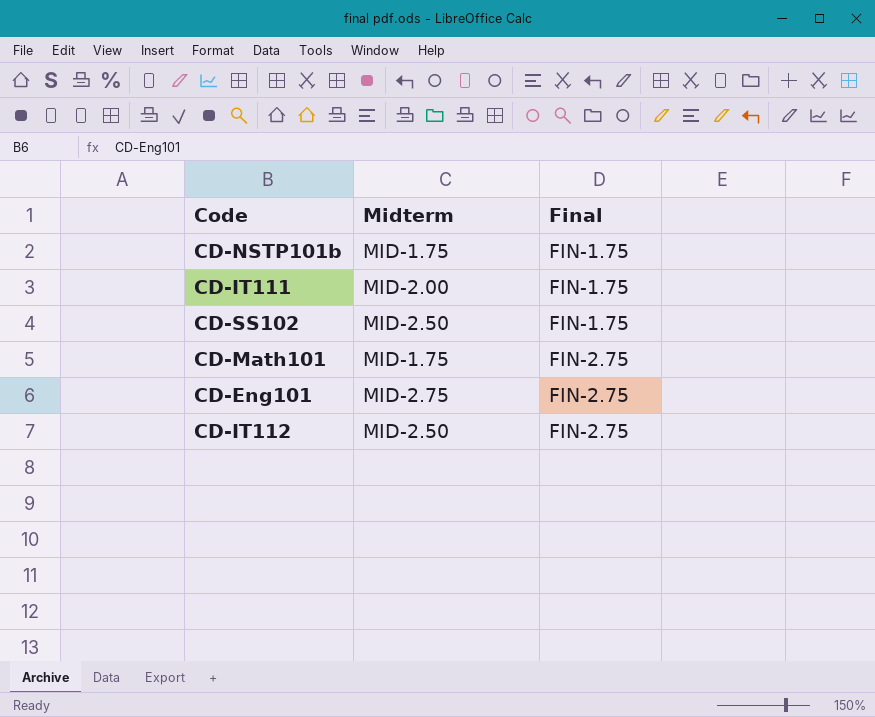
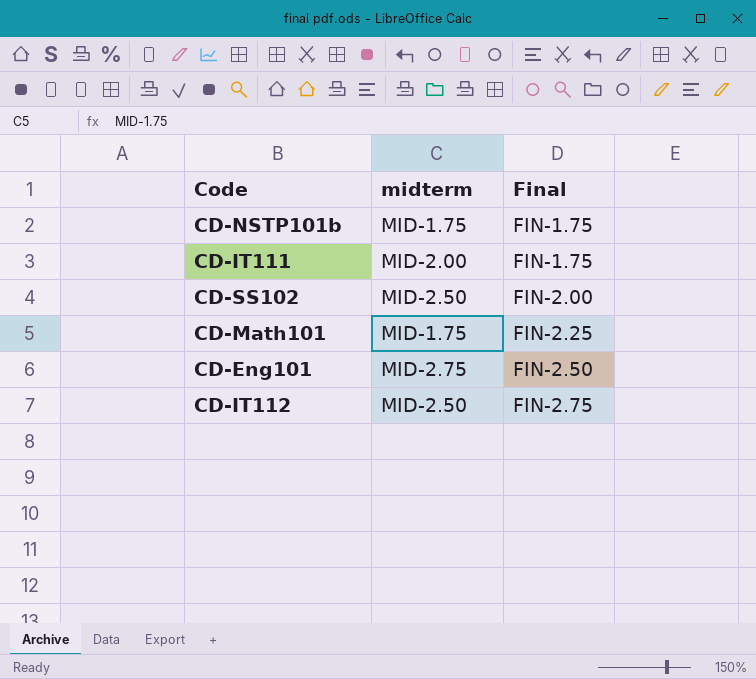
column name: Midterm -> midterm
CD-SS102 | Final: FIN-1.75 -> FIN-2.00
CD-Math101 | Final: FIN-2.75 -> FIN-2.25
CD-Eng101 | Final: FIN-2.75 -> FIN-2.50

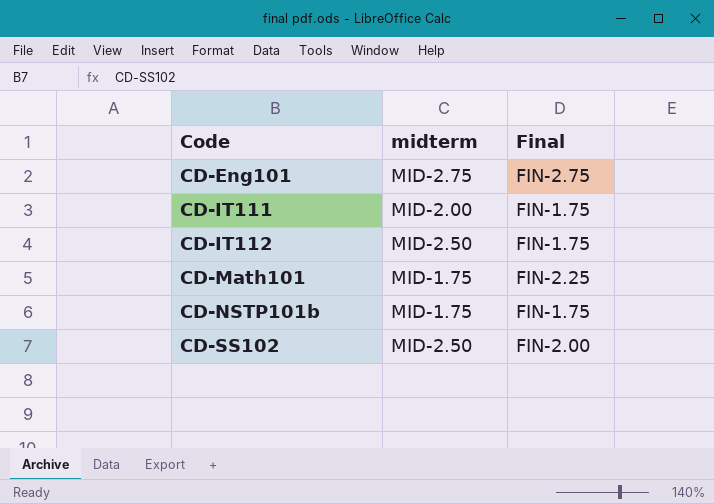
row order: Final ascending -> Code ascending
CD-Eng101 | Final: FIN-2.50 -> FIN-2.75
CD-IT112 | Final: FIN-2.75 -> FIN-1.75

